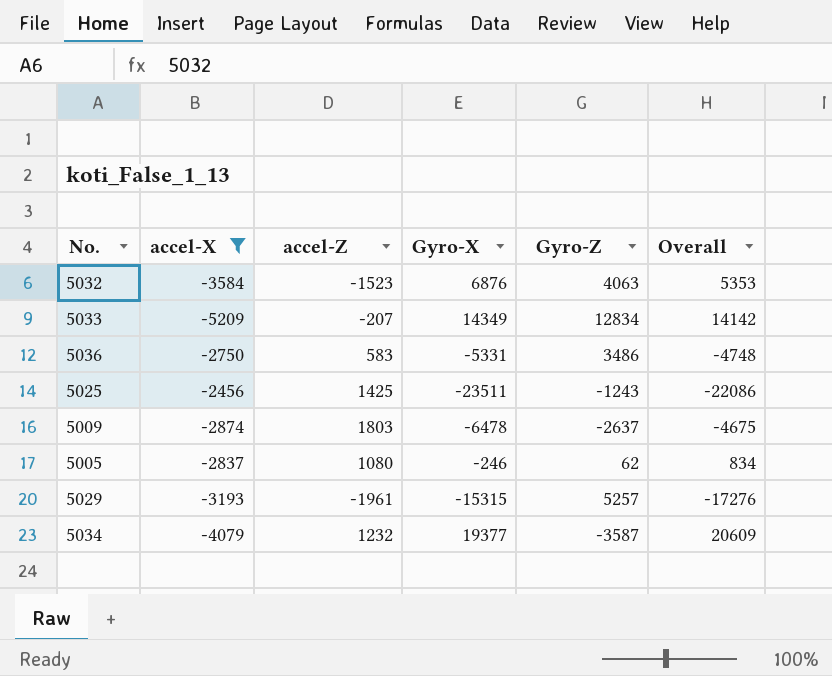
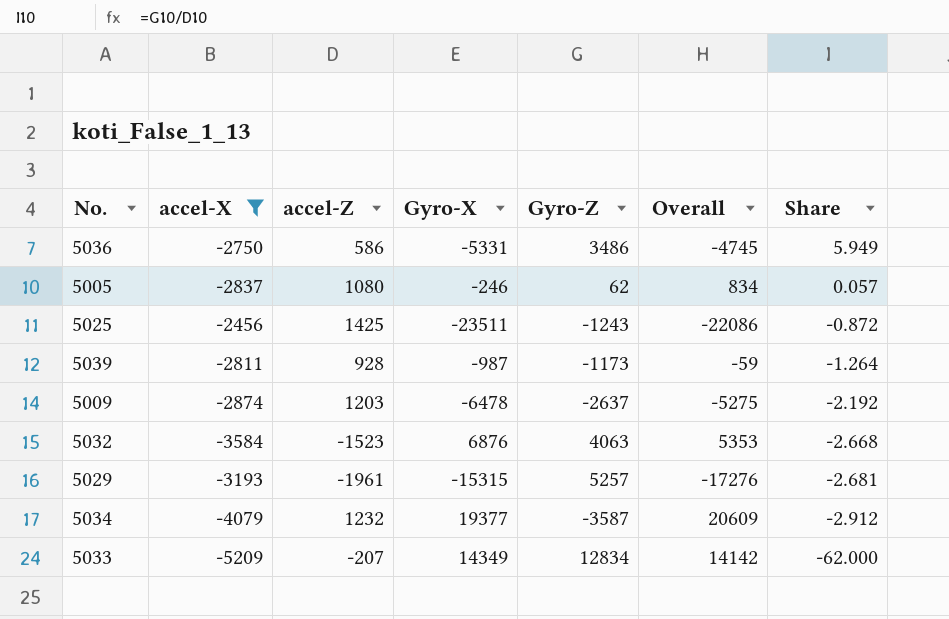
row order: none -> Share descending
column Share | formula: none -> [Gyro-Z] / [accel-Z]
5036 | accel-Z: 583 -> 586
5036 | Overall: -4748 -> -4745
row 5039: none -> -2811 | 928 | -987 | -1173 | -59 | -1.264
5009 | accel-Z: 1803 -> 1203
5009 | Overall: -4675 -> -5275

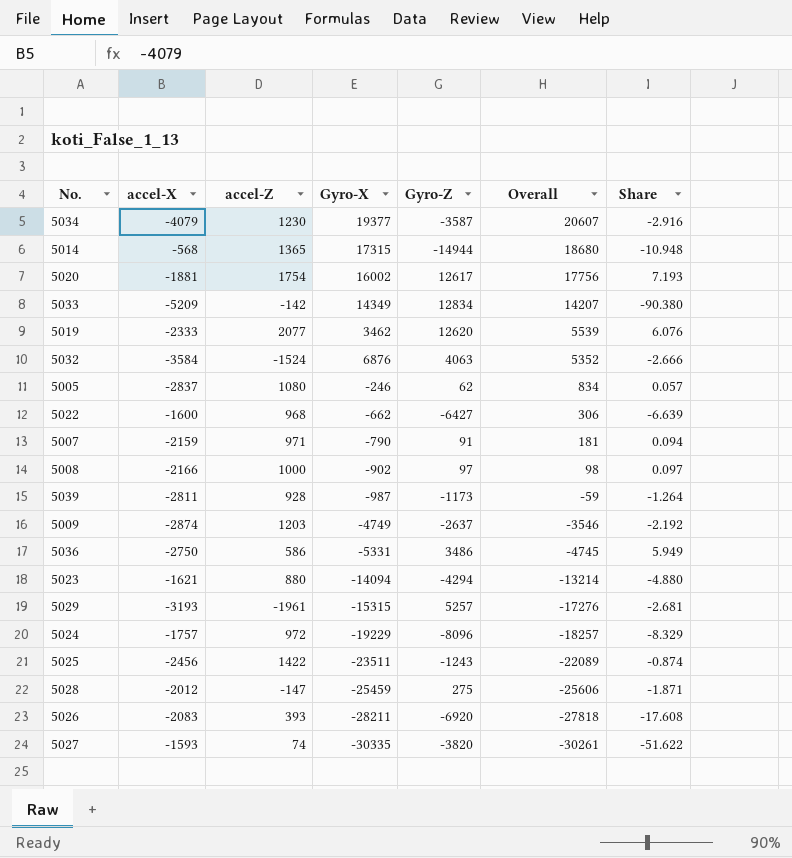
filter: accel-X <= -2456 -> none
row order: Share descending -> Overall descending
5034 | accel-Z: 1232 -> 1230
5034 | Overall: 20609 -> 20607
5034 | Share: -2.912 -> -2.916
5033 | accel-Z: -207 -> -142
5033 | Overall: 14142 -> 14207
5033 | Share: -62.000 -> -90.380
5032 | accel-Z: -1523 -> -1524
5032 | Overall: 5353 -> 5352
5032 | Share: -2.668 -> -2.666
5009 | Gyro-X: -6478 -> -4749
5009 | Overall: -5275 -> -3546
5025 | accel-Z: 1425 -> 1422
5025 | Overall: -22086 -> -22089
5025 | Share: -0.872 -> -0.874

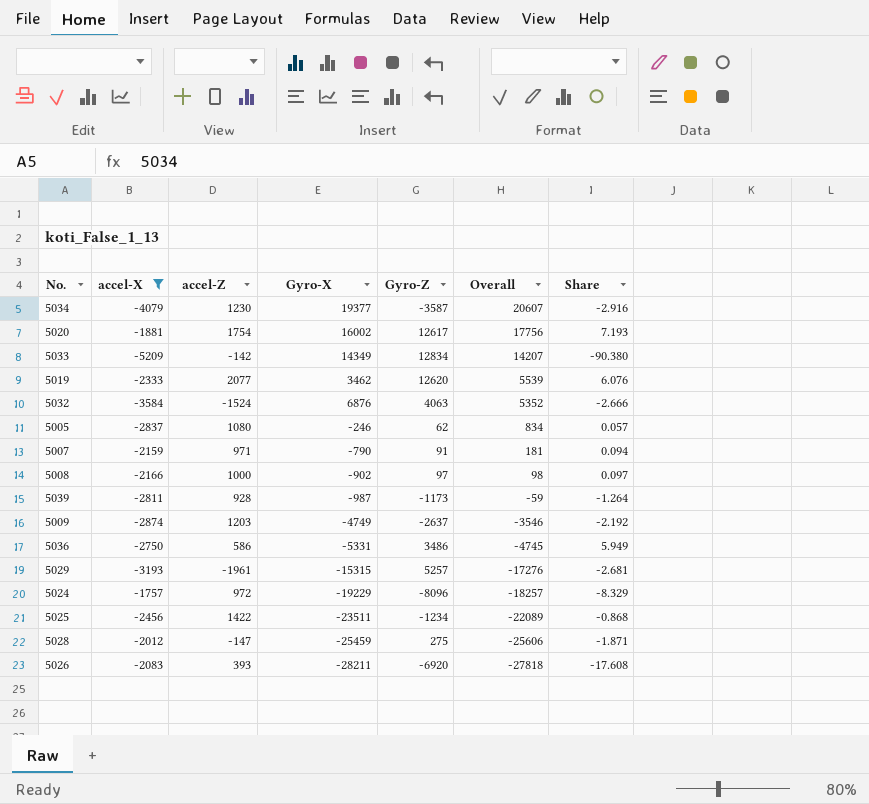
filter: none -> accel-X <= -1757
5025 | Gyro-Z: -1243 -> -1234
5025 | Share: -0.874 -> -0.868

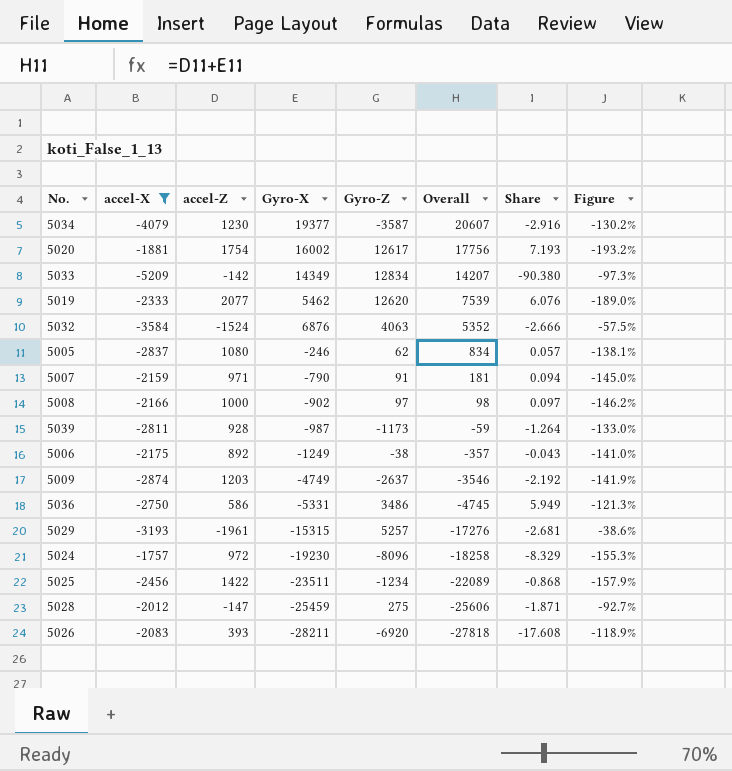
column Figure | formula: none -> ([accel-Z] - [accel-X]) / [accel-X]
5019 | Gyro-X: 3462 -> 5462
5019 | Overall: 5539 -> 7539
row 5006: none -> -2175 | 892 | -1249 | -38 | -357 | -0.043 | -141.0%
5024 | Gyro-X: -19229 -> -19230
5024 | Overall: -18257 -> -18258

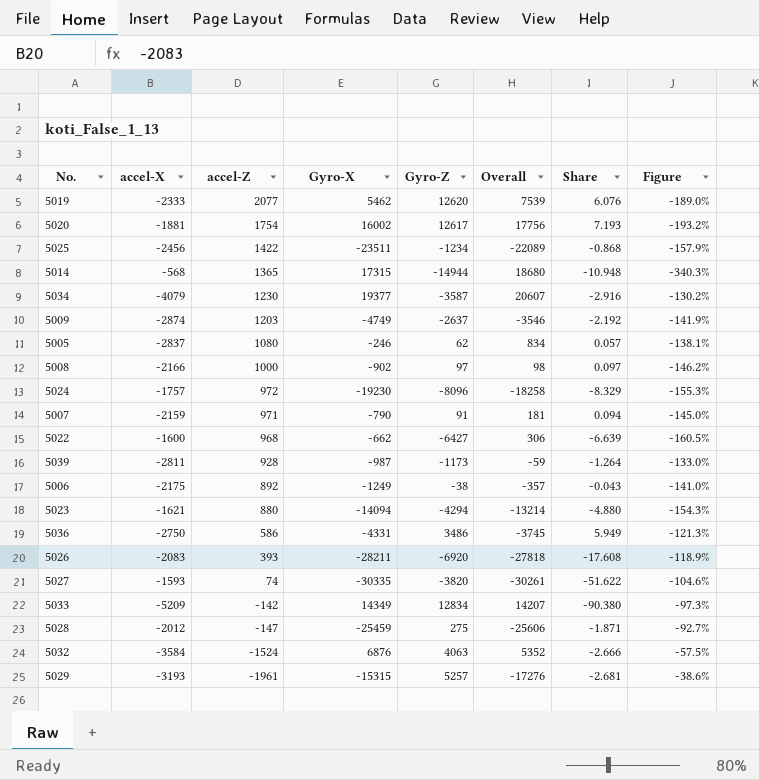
filter: accel-X <= -1757 -> none
row order: Overall descending -> accel-Z descending
5036 | Gyro-X: -5331 -> -4331
5036 | Overall: -4745 -> -3745

